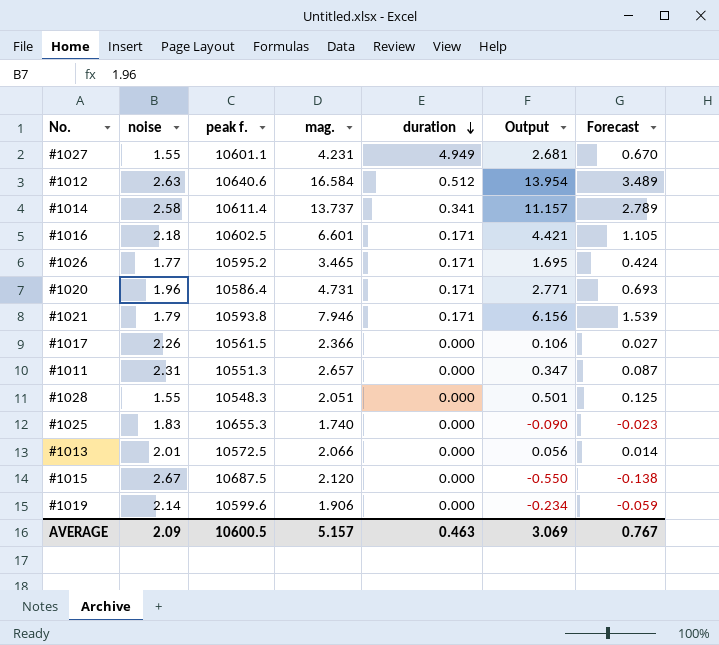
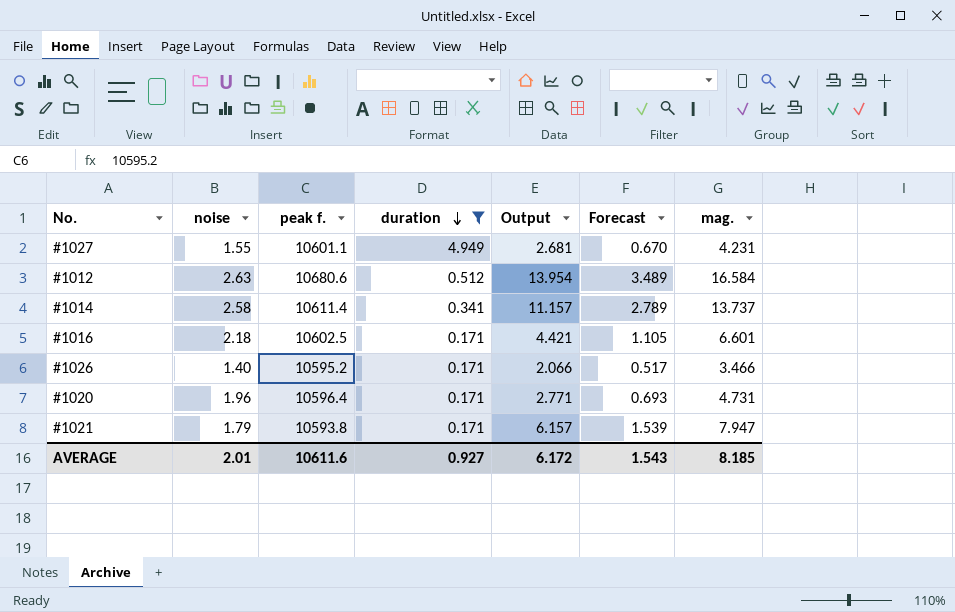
filter: none -> duration != 0.000
column mag. | position: 4 -> 7
#1012 | peak f.: 10640.6 -> 10680.6
#1026 | noise: 1.77 -> 1.40
#1026 | Output: 1.695 -> 2.066
#1026 | Forecast: 0.424 -> 0.517
#1026 | mag.: 3.465 -> 3.466
#1020 | peak f.: 10586.4 -> 10596.4
#1021 | Output: 6.156 -> 6.157
#1021 | mag.: 7.946 -> 7.947
AVERAGE | noise: 2.09 -> 2.01
AVERAGE | peak f.: 10600.5 -> 10611.6
AVERAGE | duration: 0.463 -> 0.927
AVERAGE | Output: 3.069 -> 6.172
AVERAGE | Forecast: 0.767 -> 1.543
AVERAGE | mag.: 5.157 -> 8.185

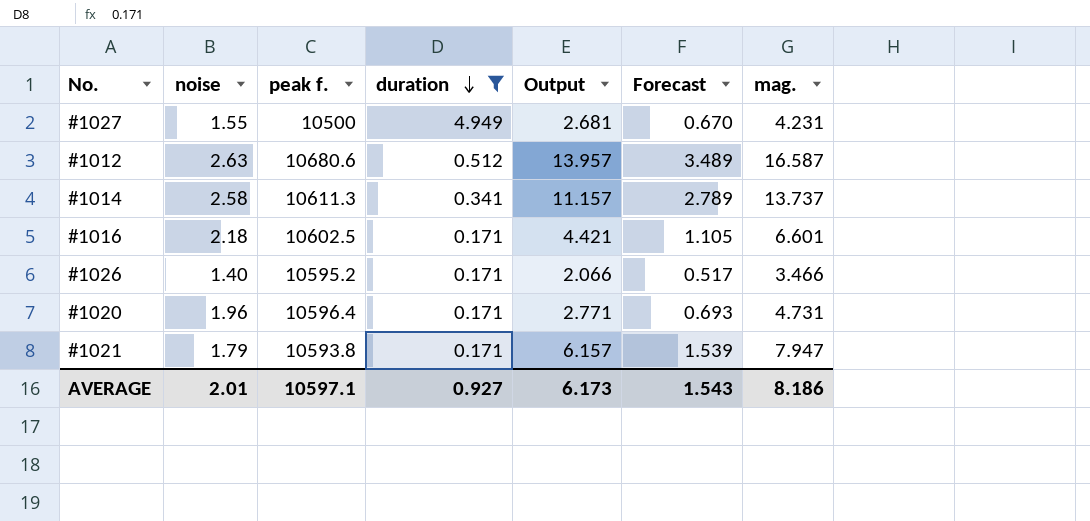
#1027 | peak f.: 10601.1 -> 10500
#1012 | Output: 13.954 -> 13.957
#1012 | mag.: 16.584 -> 16.587
#1014 | peak f.: 10611.4 -> 10611.3
AVERAGE | peak f.: 10611.6 -> 10597.1
AVERAGE | Output: 6.172 -> 6.173
AVERAGE | mag.: 8.185 -> 8.186

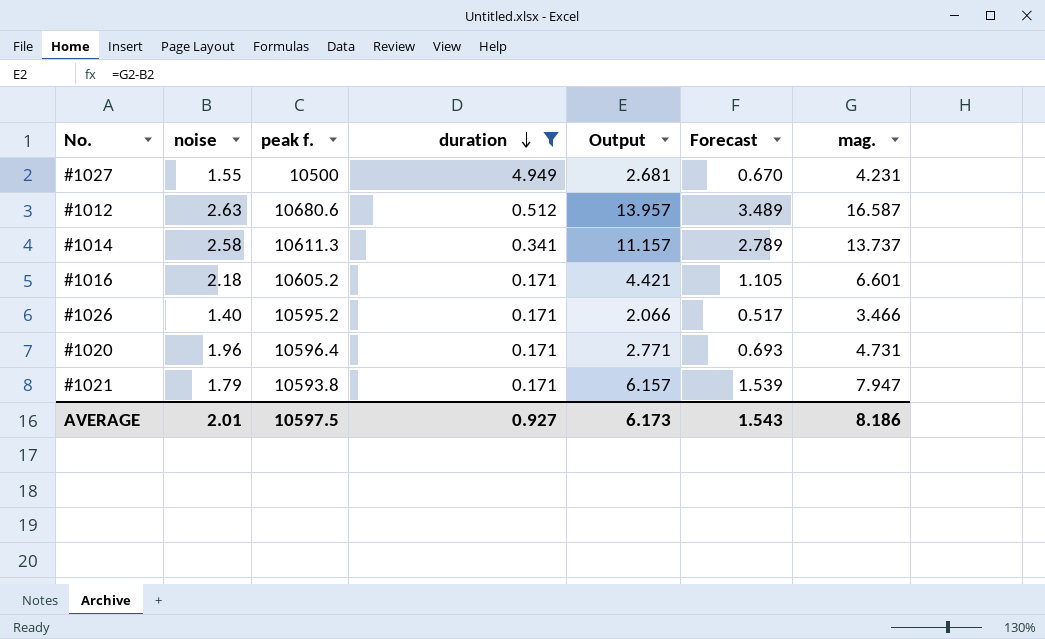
#1016 | peak f.: 10602.5 -> 10605.2
AVERAGE | peak f.: 10597.1 -> 10597.5

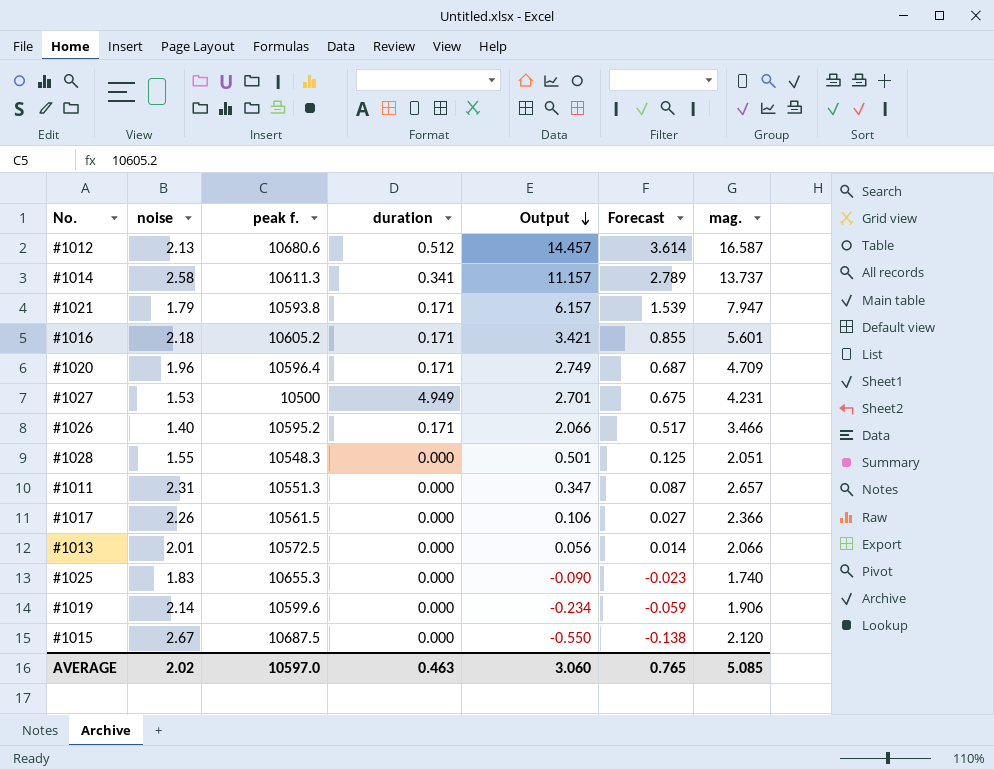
filter: duration != 0.000 -> none
row order: duration descending -> Output descending
#1012 | noise: 2.63 -> 2.13
#1012 | Output: 13.957 -> 14.457
#1012 | Forecast: 3.489 -> 3.614
#1016 | Output: 4.421 -> 3.421
#1016 | Forecast: 1.105 -> 0.855
#1016 | mag.: 6.601 -> 5.601
#1020 | Output: 2.771 -> 2.749
#1020 | Forecast: 0.693 -> 0.687
#1020 | mag.: 4.731 -> 4.709
#1027 | noise: 1.55 -> 1.53
#1027 | Output: 2.681 -> 2.701
#1027 | Forecast: 0.670 -> 0.675
AVERAGE | noise: 2.01 -> 2.02
AVERAGE | peak f.: 10597.5 -> 10597.0
AVERAGE | duration: 0.927 -> 0.463
AVERAGE | Output: 6.173 -> 3.060
AVERAGE | Forecast: 1.543 -> 0.765
AVERAGE | mag.: 8.186 -> 5.085

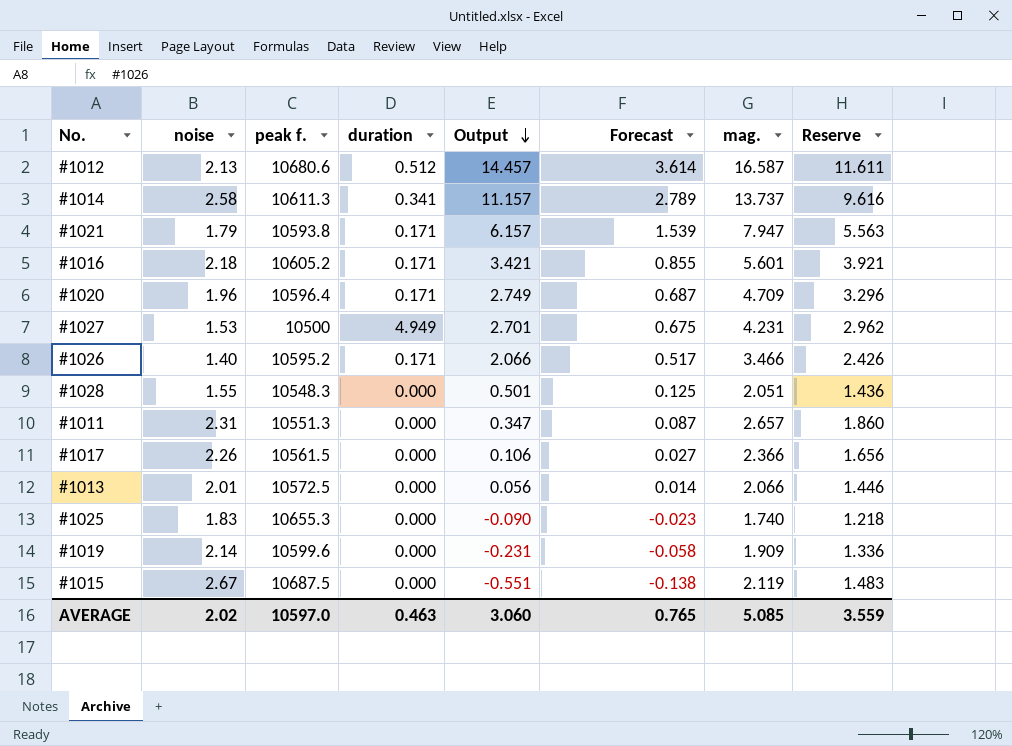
column Reserve | formula: none -> [mag.] * 0.7
#1019 | Output: -0.234 -> -0.231
#1019 | Forecast: -0.059 -> -0.058
#1019 | mag.: 1.906 -> 1.909
#1015 | Output: -0.550 -> -0.551
#1015 | mag.: 2.120 -> 2.119

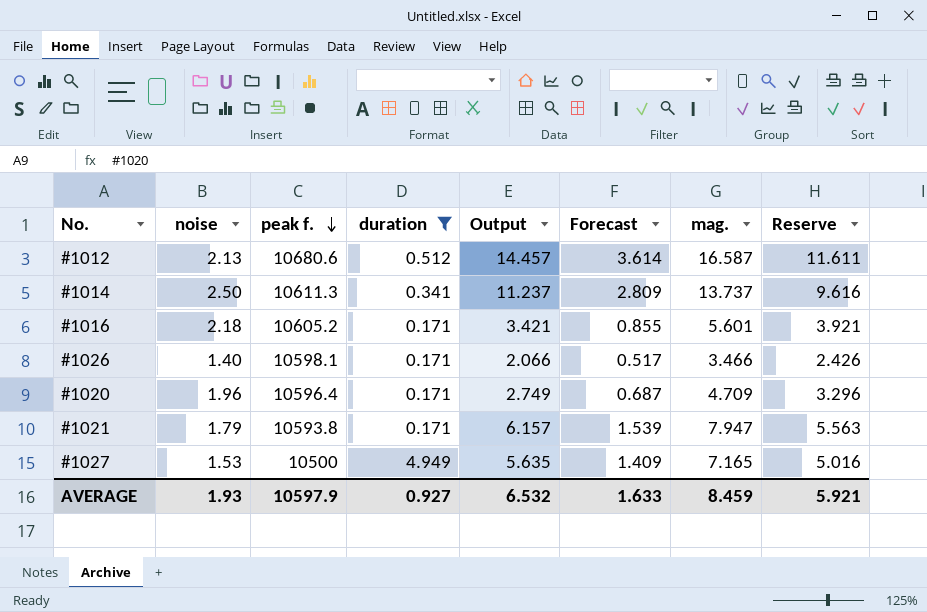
filter: none -> duration != 0.000
row order: Output descending -> peak f. descending
#1014 | noise: 2.58 -> 2.50
#1014 | Output: 11.157 -> 11.237
#1014 | Forecast: 2.789 -> 2.809
#1026 | peak f.: 10595.2 -> 10598.1
#1027 | Output: 2.701 -> 5.635
#1027 | Forecast: 0.675 -> 1.409
#1027 | mag.: 4.231 -> 7.165
#1027 | Reserve: 2.962 -> 5.016
AVERAGE | noise: 2.02 -> 1.93
AVERAGE | peak f.: 10597.0 -> 10597.9
AVERAGE | duration: 0.463 -> 0.927
AVERAGE | Output: 3.060 -> 6.532
AVERAGE | Forecast: 0.765 -> 1.633
AVERAGE | mag.: 5.085 -> 8.459
AVERAGE | Reserve: 3.559 -> 5.921

